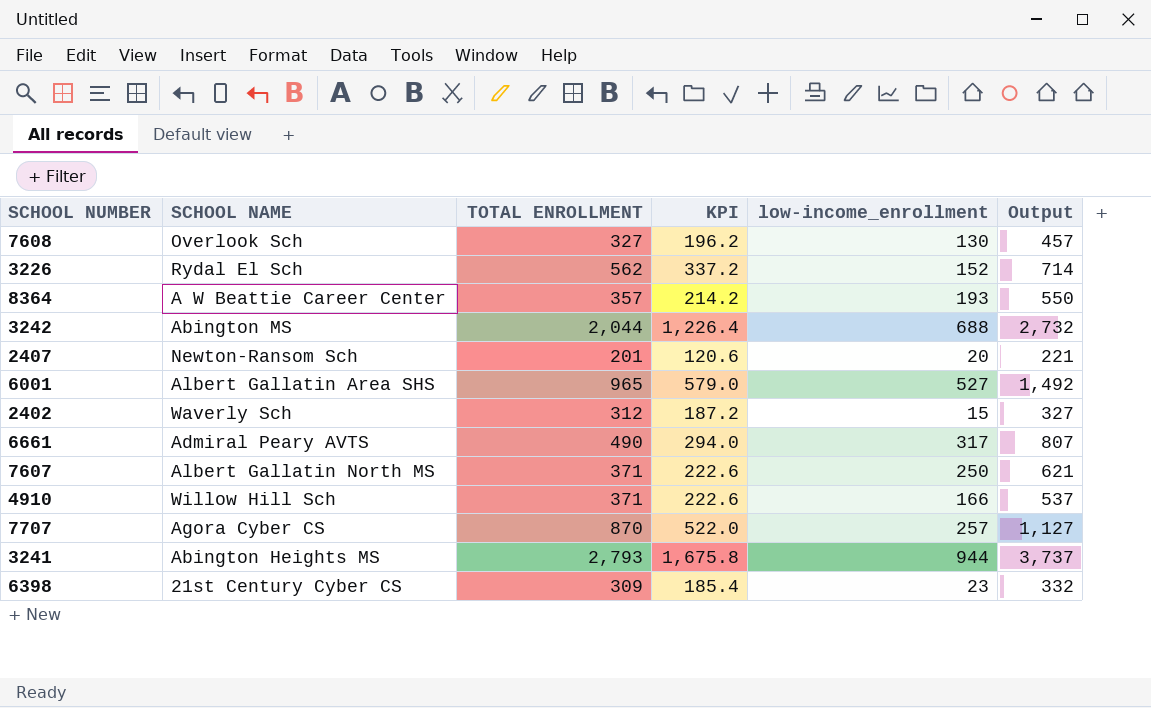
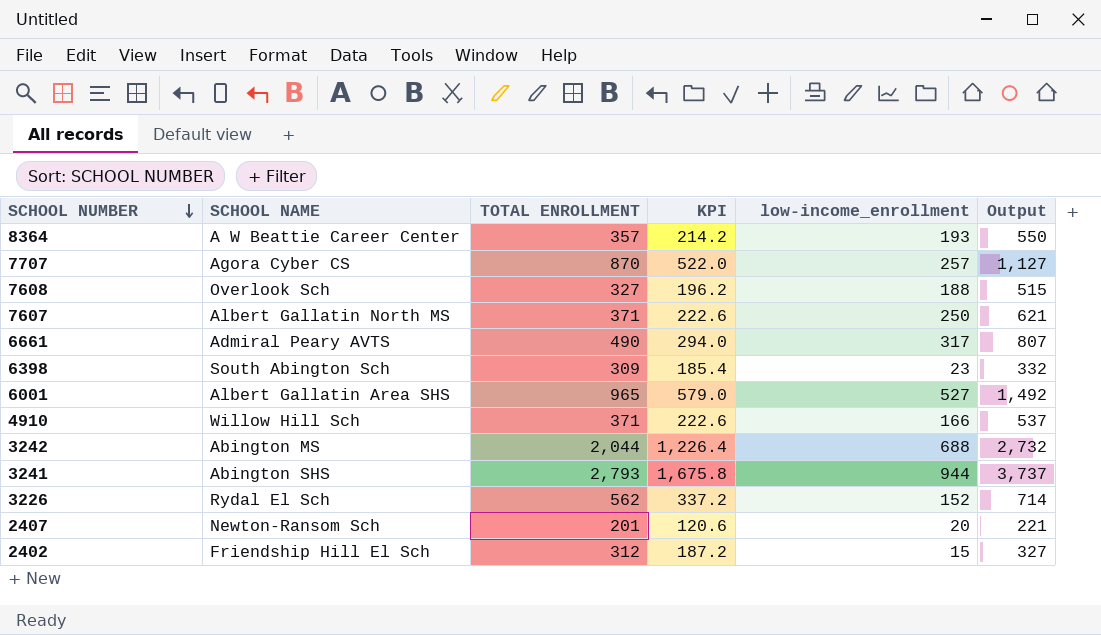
row order: none -> SCHOOL NUMBER descending
7608 | low-income_enrollment: 130 -> 188
7608 | Output: 457 -> 515
6398 | SCHOOL NAME: 21st Century Cyber CS -> South Abington Sch
3241 | SCHOOL NAME: Abington Heights MS -> Abington SHS
2402 | SCHOOL NAME: Waverly Sch -> Friendship Hill El Sch

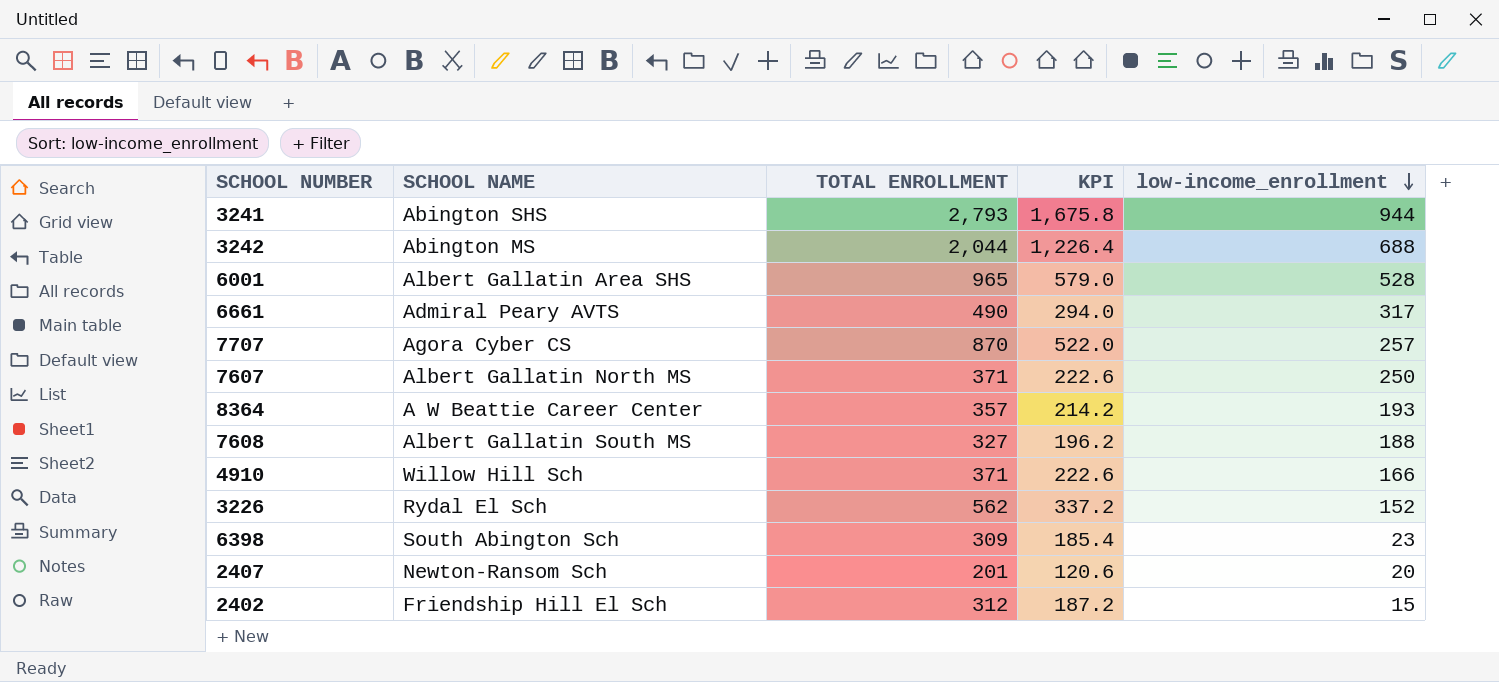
row order: SCHOOL NUMBER descending -> low-income_enrollment descending
column Output | formula: [TOTAL ENROLLMENT] + [low-income_enrollment] -> none
6001 | low-income_enrollment: 527 -> 528
7608 | SCHOOL NAME: Overlook Sch -> Albert Gallatin South MS

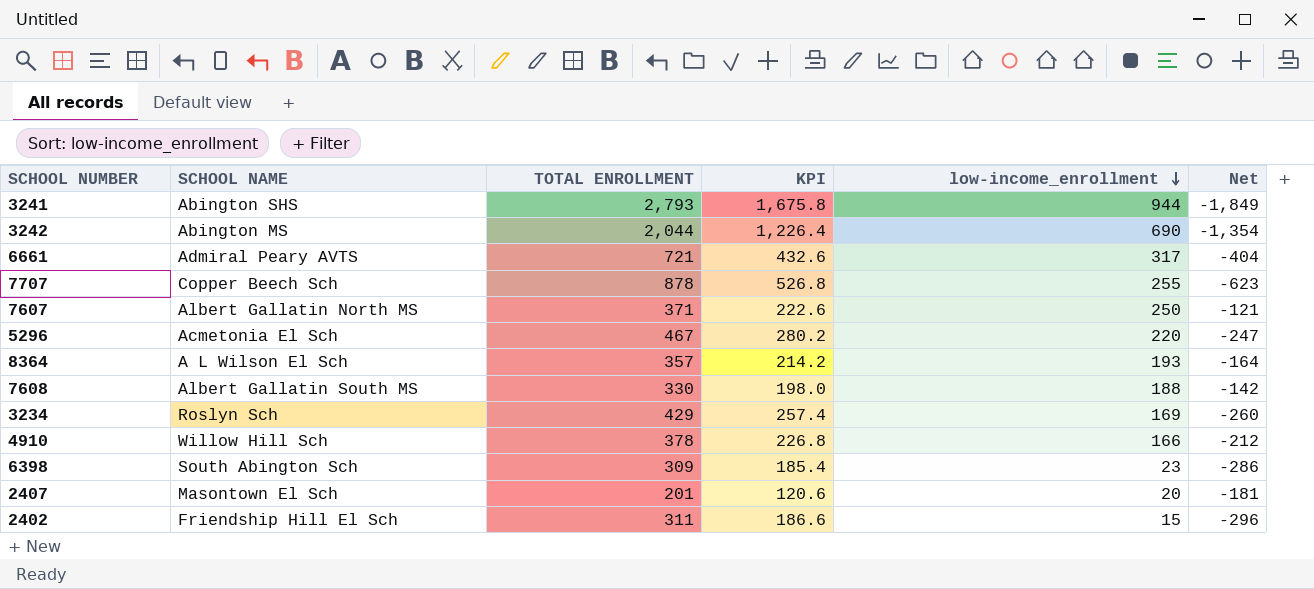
column Net | formula: none -> [low-income_enrollment] - [TOTAL ENROLLMENT]
row 6001: Albert Gallatin Area SHS | 965 | 579.0 | 528 -> none
row 3226: Rydal El Sch | 562 | 337.2 | 152 -> none
3242 | low-income_enrollment: 688 -> 690
6661 | TOTAL ENROLLMENT: 490 -> 721
6661 | KPI: 294.0 -> 432.6
7707 | SCHOOL NAME: Agora Cyber CS -> Copper Beech Sch
7707 | TOTAL ENROLLMENT: 870 -> 878
7707 | KPI: 522.0 -> 526.8
7707 | low-income_enrollment: 257 -> 255
row 5296: none -> Acmetonia El Sch | 467 | 280.2 | 220 | -247
8364 | SCHOOL NAME: A W Beattie Career Center -> A L Wilson El Sch
7608 | TOTAL ENROLLMENT: 327 -> 330
7608 | KPI: 196.2 -> 198.0
row 3234: none -> Roslyn Sch | 429 | 257.4 | 169 | -260
4910 | TOTAL ENROLLMENT: 371 -> 378
4910 | KPI: 222.6 -> 226.8
2407 | SCHOOL NAME: Newton-Ransom Sch -> Masontown El Sch
2402 | TOTAL ENROLLMENT: 312 -> 311
2402 | KPI: 187.2 -> 186.6

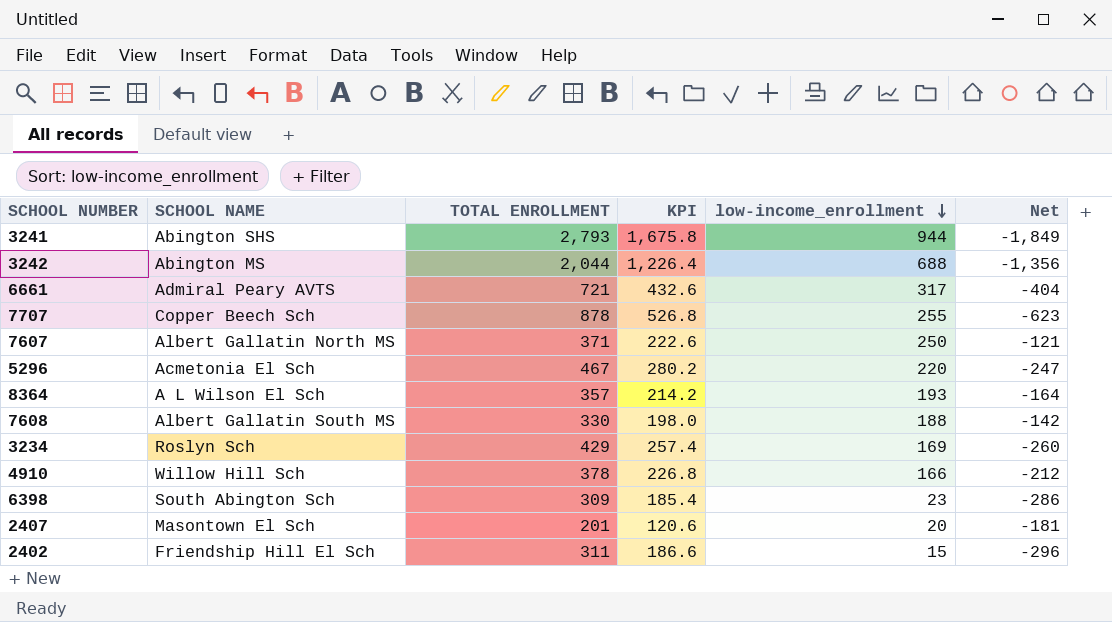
3242 | low-income_enrollment: 690 -> 688
3242 | Net: -1,354 -> -1,356

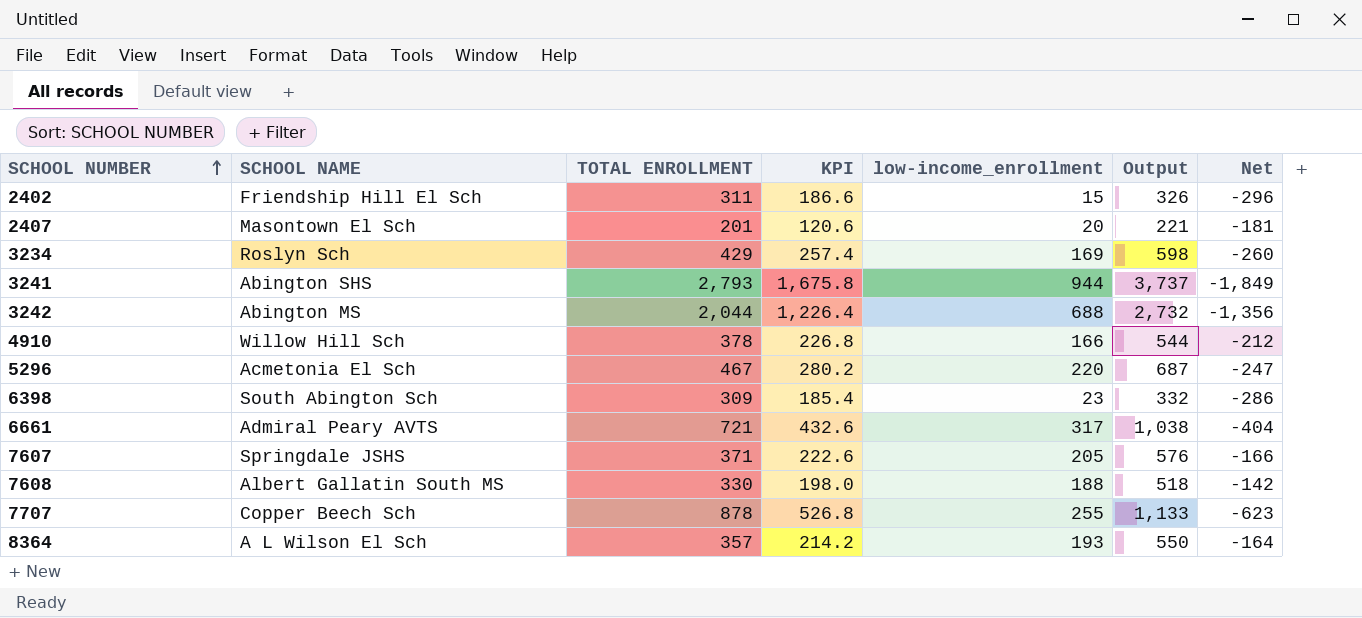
row order: low-income_enrollment descending -> SCHOOL NUMBER ascending
column Output | formula: none -> [TOTAL ENROLLMENT] + [low-income_enrollment]
7607 | SCHOOL NAME: Albert Gallatin North MS -> Springdale JSHS
7607 | low-income_enrollment: 250 -> 205
7607 | Net: -121 -> -166

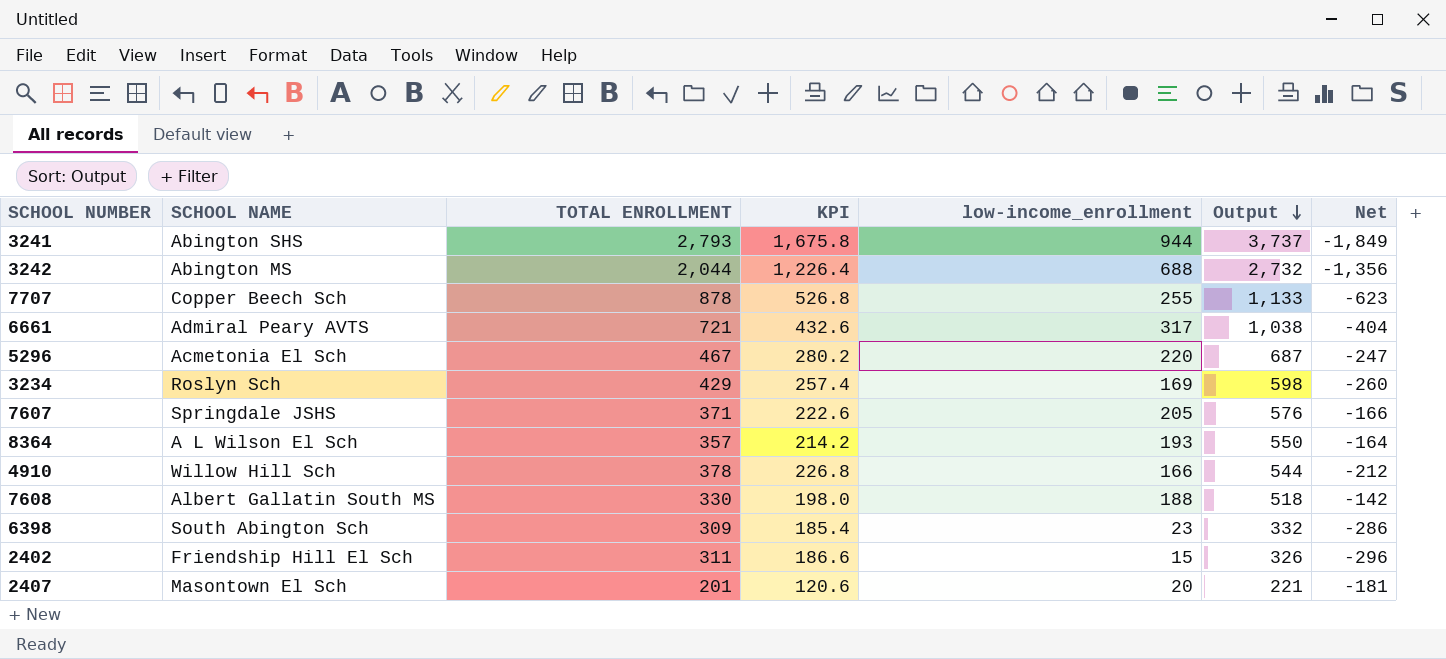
row order: SCHOOL NUMBER ascending -> Output descending

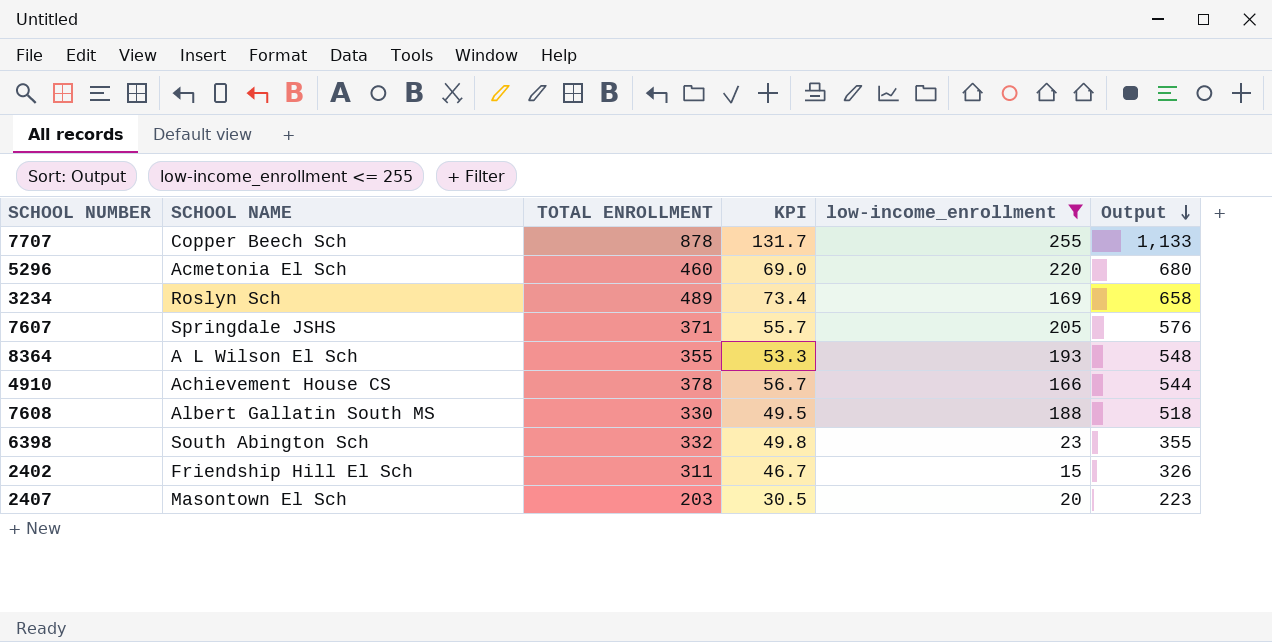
filter: none -> low-income_enrollment <= 255
column Net | formula: [low-income_enrollment] - [TOTAL ENROLLMENT] -> none
column KPI | formula: [TOTAL ENROLLMENT] * 0.6 -> [TOTAL ENROLLMENT] * 0.15
5296 | TOTAL ENROLLMENT: 467 -> 460
5296 | Output: 687 -> 680
3234 | TOTAL ENROLLMENT: 429 -> 489
3234 | Output: 598 -> 658
8364 | TOTAL ENROLLMENT: 357 -> 355
8364 | Output: 550 -> 548
4910 | SCHOOL NAME: Willow Hill Sch -> Achievement House CS
6398 | TOTAL ENROLLMENT: 309 -> 332
6398 | Output: 332 -> 355
2407 | TOTAL ENROLLMENT: 201 -> 203
2407 | Output: 221 -> 223

